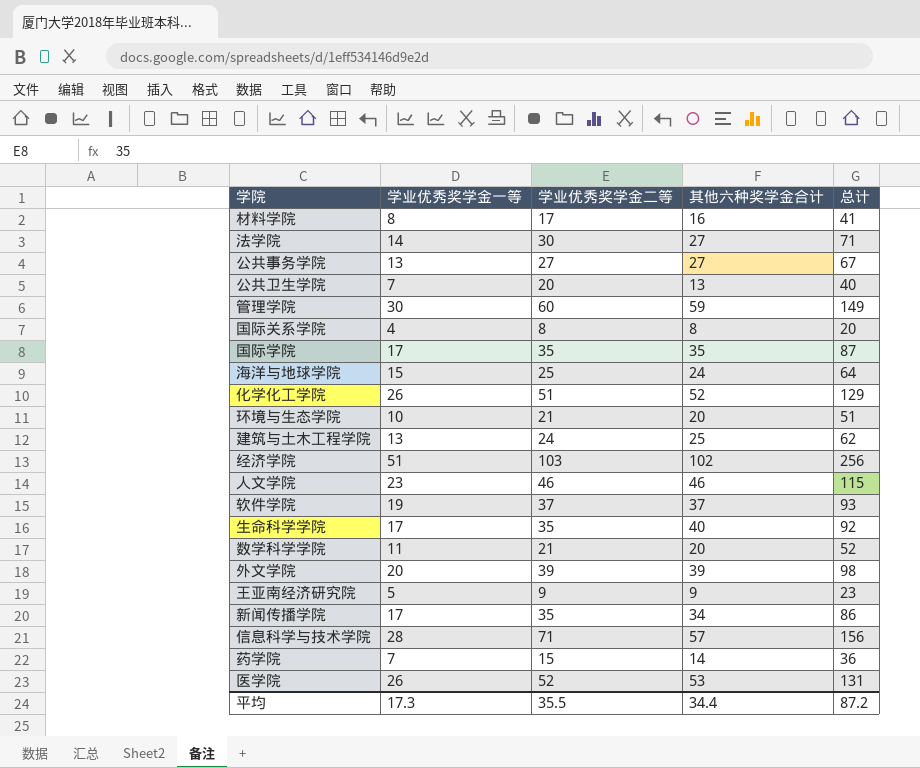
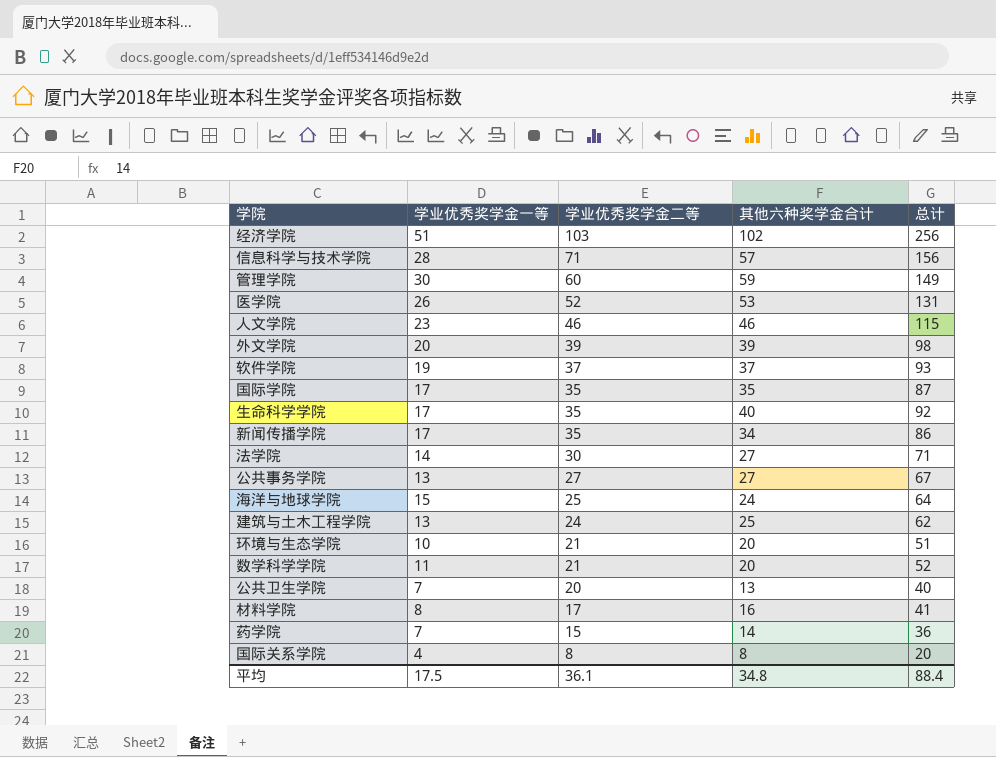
row order: none -> 学业优秀奖学金二等 descending
row 化学化工学院: 26 | 51 | 52 | 129 -> none
row 王亚南经济研究院: 5 | 9 | 9 | 23 -> none
平均 | 学业优秀奖学金一等: 17.3 -> 17.5
平均 | 学业优秀奖学金二等: 35.5 -> 36.1
平均 | 其他六种奖学金合计: 34.4 -> 34.8
平均 | 总计: 87.2 -> 88.4

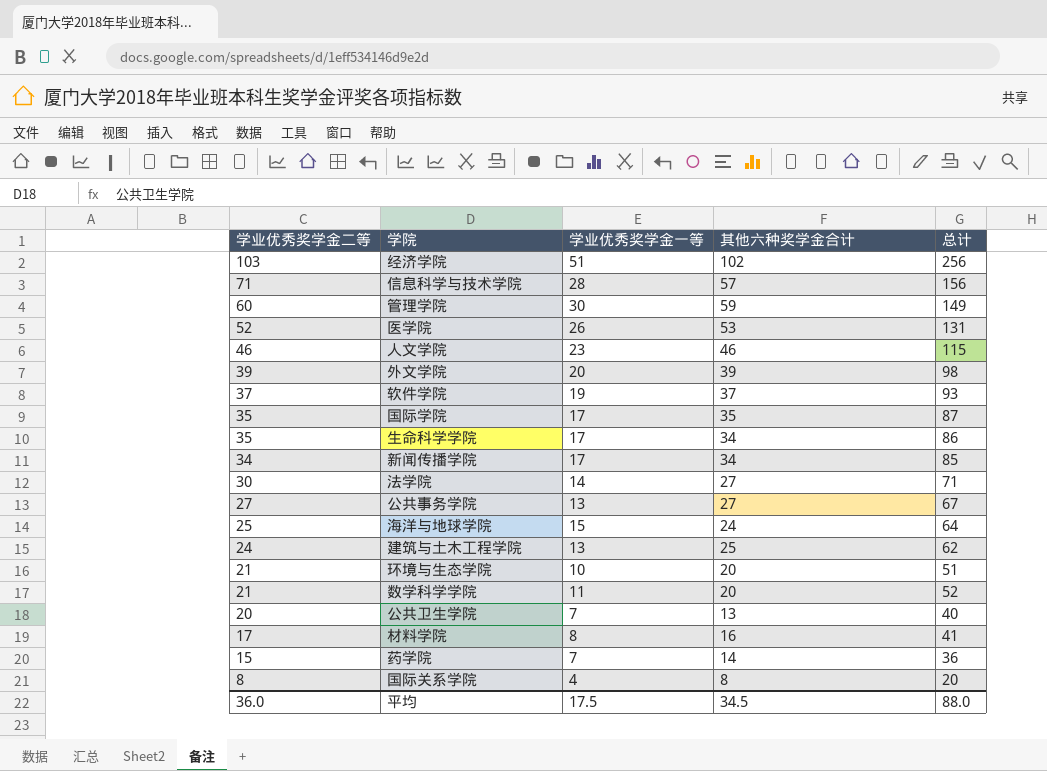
column 学业优秀奖学金二等 | position: 3 -> 1
生命科学学院 | 其他六种奖学金合计: 40 -> 34
生命科学学院 | 总计: 92 -> 86
新闻传播学院 | 学业优秀奖学金二等: 35 -> 34
新闻传播学院 | 总计: 86 -> 85
平均 | 学业优秀奖学金二等: 36.1 -> 36.0
平均 | 其他六种奖学金合计: 34.8 -> 34.5
平均 | 总计: 88.4 -> 88.0

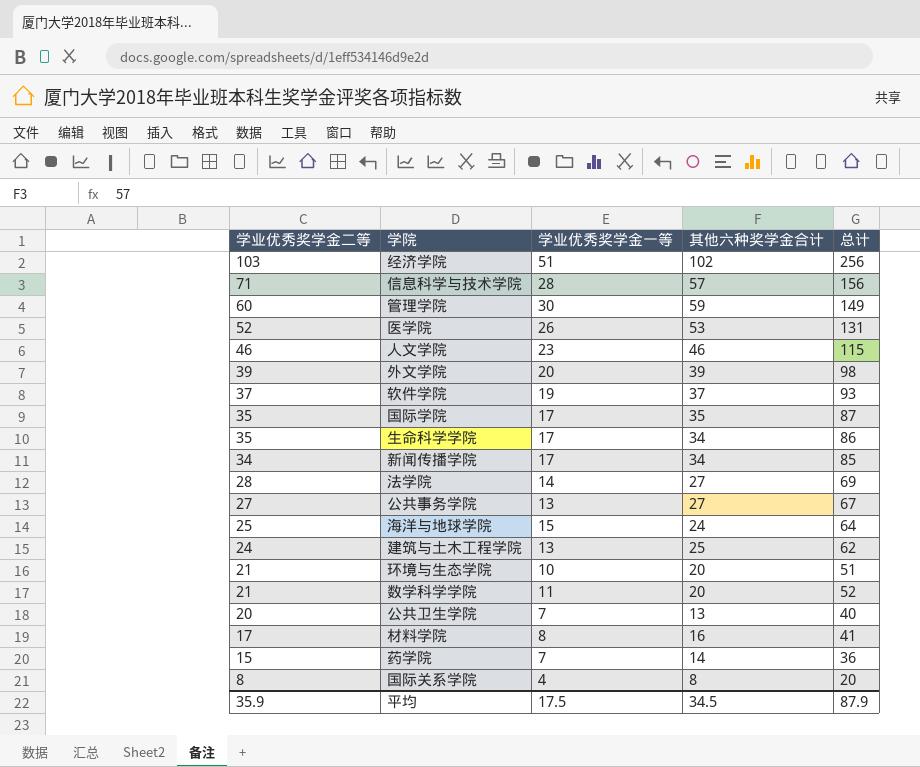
法学院 | 学业优秀奖学金二等: 30 -> 28
法学院 | 总计: 71 -> 69
平均 | 学业优秀奖学金二等: 36.0 -> 35.9
平均 | 总计: 88.0 -> 87.9

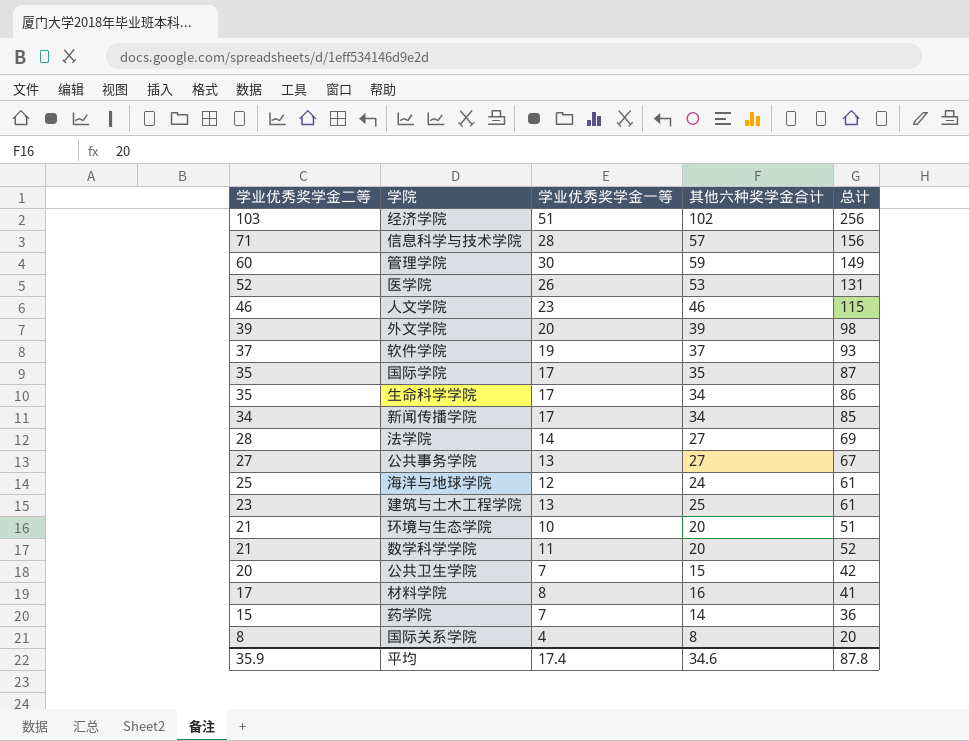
海洋与地球学院 | 学业优秀奖学金一等: 15 -> 12
海洋与地球学院 | 总计: 64 -> 61
建筑与土木工程学院 | 学业优秀奖学金二等: 24 -> 23
建筑与土木工程学院 | 总计: 62 -> 61
公共卫生学院 | 其他六种奖学金合计: 13 -> 15
公共卫生学院 | 总计: 40 -> 42
平均 | 学业优秀奖学金一等: 17.5 -> 17.4
平均 | 其他六种奖学金合计: 34.5 -> 34.6
平均 | 总计: 87.9 -> 87.8

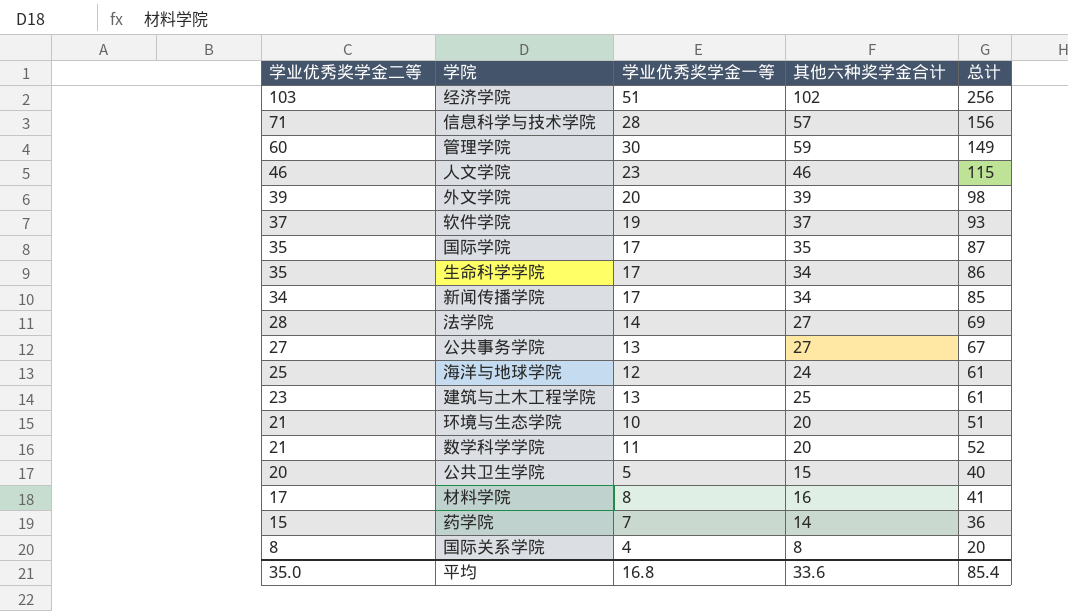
row 医学院: 52 | 26 | 53 | 131 -> none
公共卫生学院 | 学业优秀奖学金一等: 7 -> 5
公共卫生学院 | 总计: 42 -> 40
平均 | 学业优秀奖学金二等: 35.9 -> 35.0
平均 | 学业优秀奖学金一等: 17.4 -> 16.8
平均 | 其他六种奖学金合计: 34.6 -> 33.6
平均 | 总计: 87.8 -> 85.4

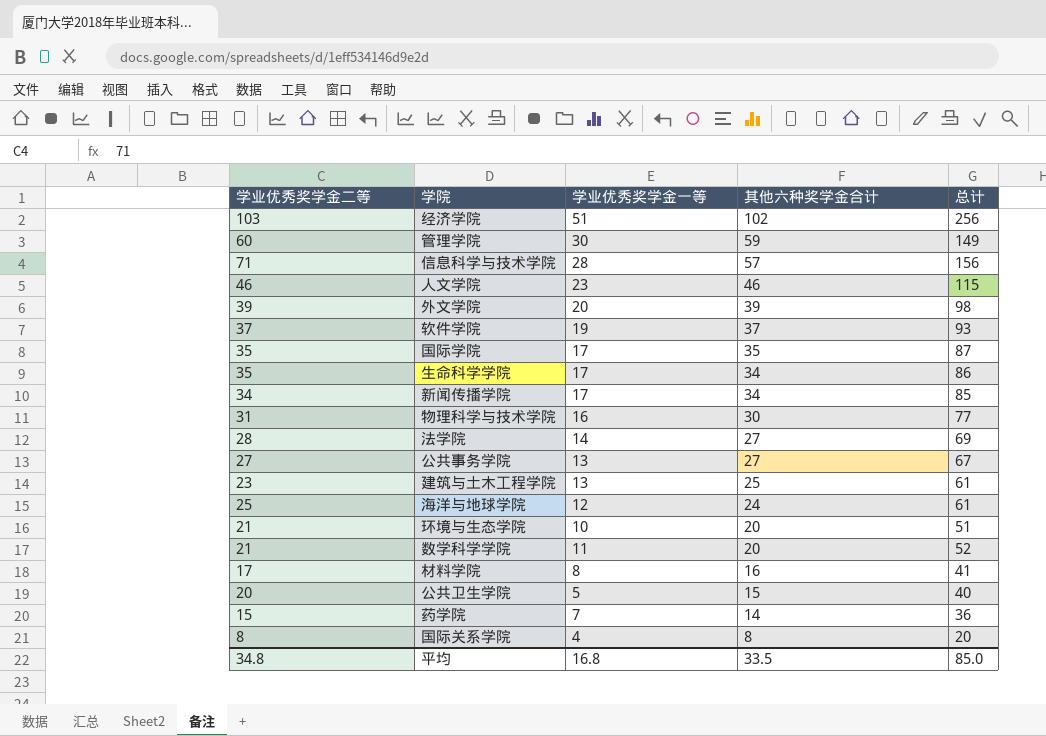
row order: 学业优秀奖学金二等 descending -> 其他六种奖学金合计 descending
row 物理科学与技术学院: none -> 31 | 16 | 30 | 77
平均 | 学业优秀奖学金二等: 35.0 -> 34.8
平均 | 其他六种奖学金合计: 33.6 -> 33.5
平均 | 总计: 85.4 -> 85.0

